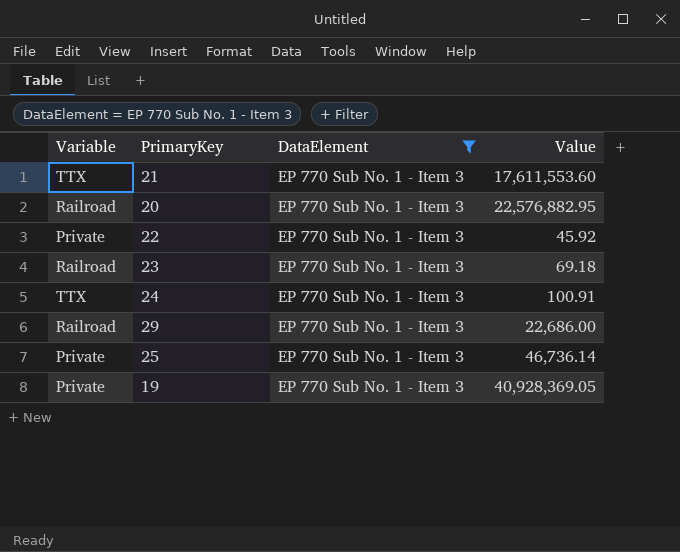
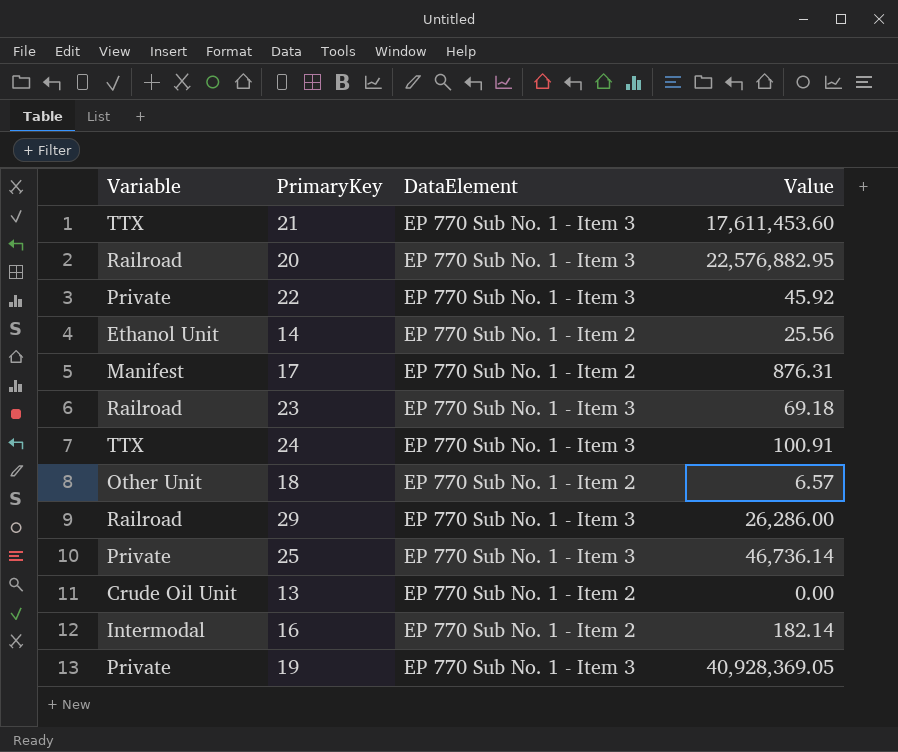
filter: DataElement = EP 770 Sub No. 1 - Item 3 -> none
21 | Value: 17,611,553.60 -> 17,611,453.60
29 | Value: 22,686.00 -> 26,286.00

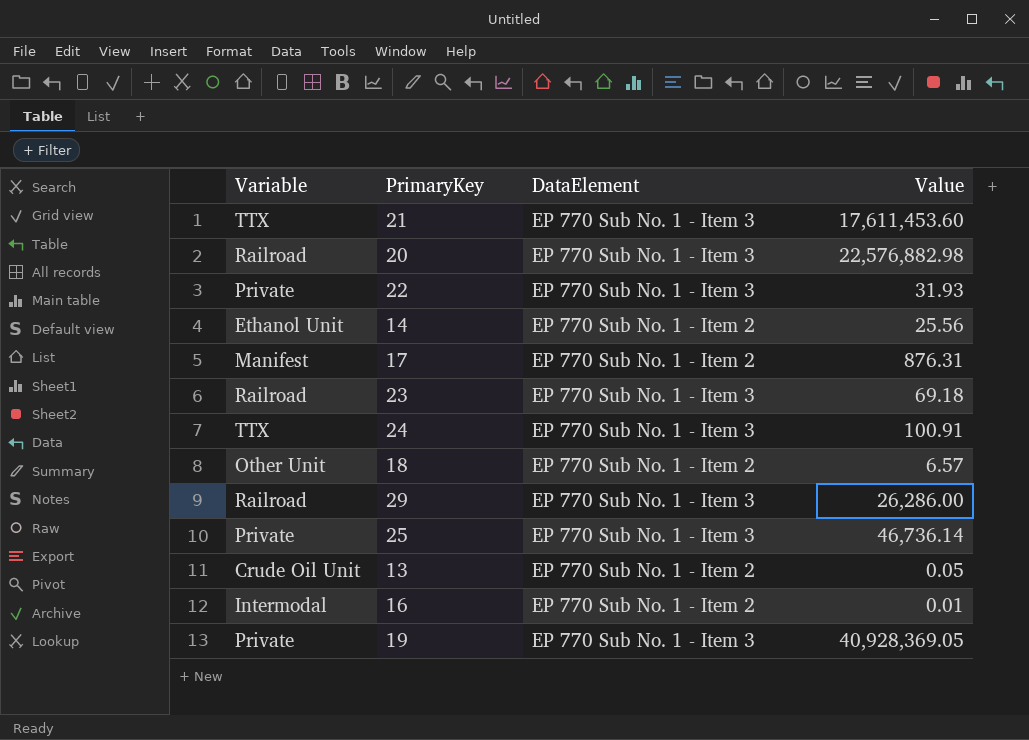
20 | Value: 22,576,882.95 -> 22,576,882.98
22 | Value: 45.92 -> 31.93
13 | Value: 0.00 -> 0.05
16 | Value: 182.14 -> 0.01

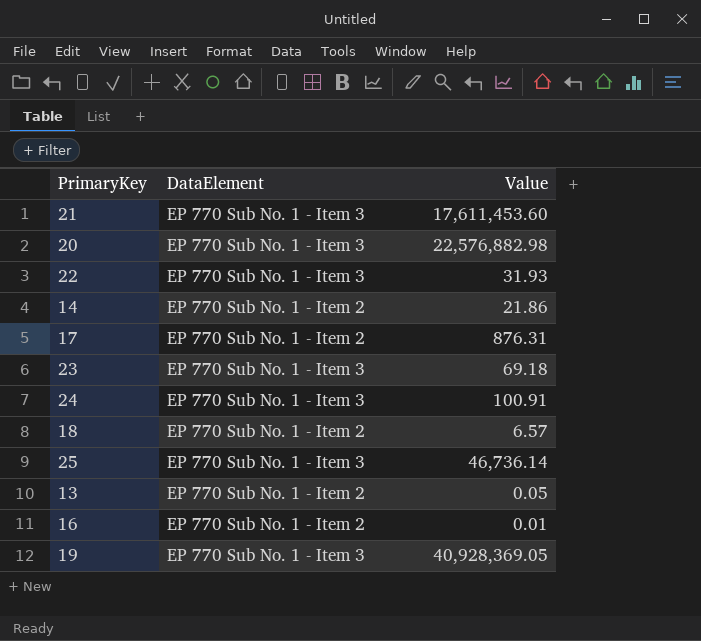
column Variable | position: 1 -> none
row 29: Railroad | EP 770 Sub No. 1 - Item 3 | 26,286.00 -> none
14 | Value: 25.56 -> 21.86

